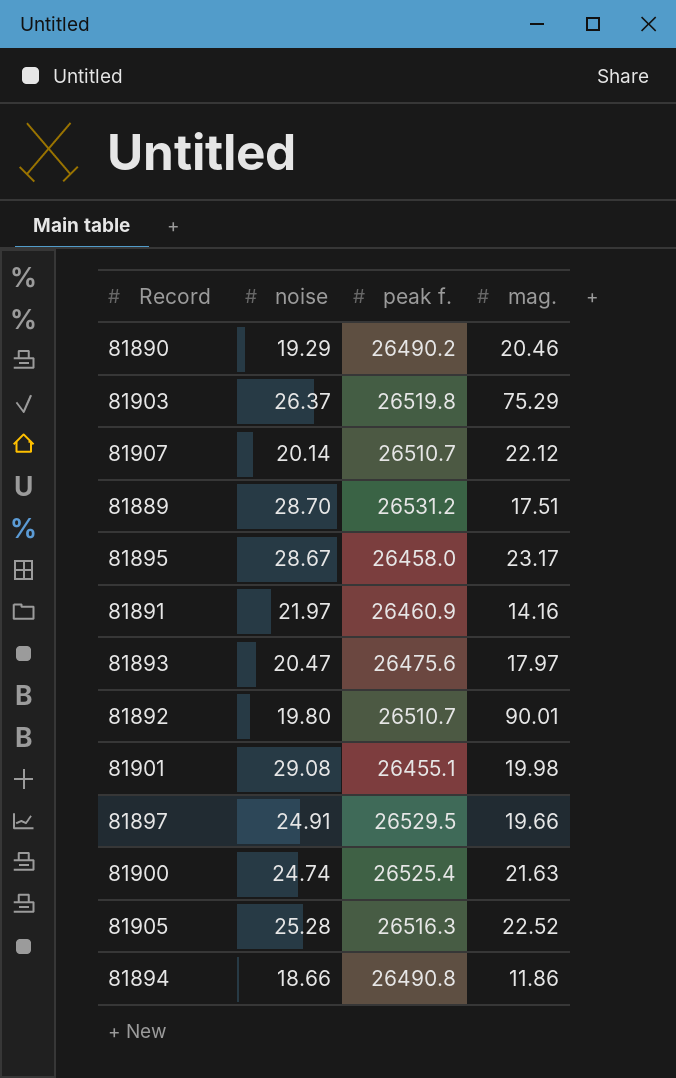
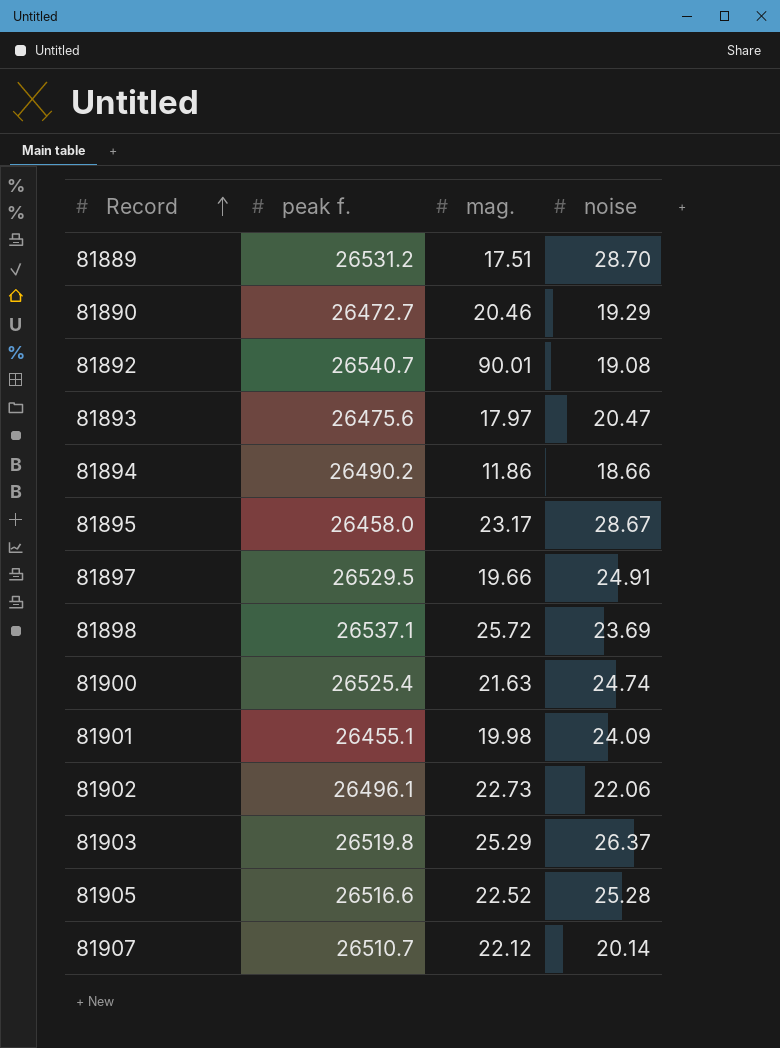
row order: none -> Record ascending
column noise | position: 2 -> 4
row 81891: 21.97 | 26460.9 | 14.16 -> none
81890 | peak f.: 26490.2 -> 26472.7
81892 | peak f.: 26510.7 -> 26540.7
81892 | noise: 19.80 -> 19.08
81894 | peak f.: 26490.8 -> 26490.2
row 81898: none -> 26537.1 | 25.72 | 23.69
81901 | noise: 29.08 -> 24.09
row 81902: none -> 26496.1 | 22.73 | 22.06
81903 | mag.: 75.29 -> 25.29
81905 | peak f.: 26516.3 -> 26516.6

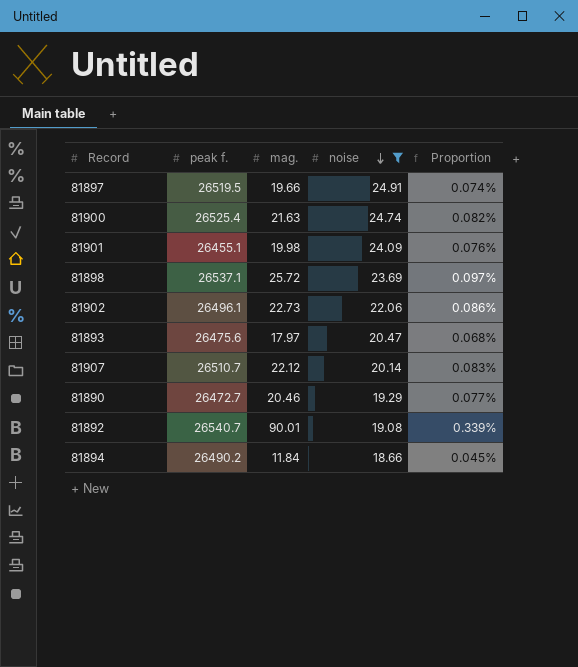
filter: none -> noise <= 24.91
row order: Record ascending -> noise descending
column Proportion | formula: none -> [mag.] / [peak f.]
81897 | peak f.: 26529.5 -> 26519.5
81894 | mag.: 11.86 -> 11.84

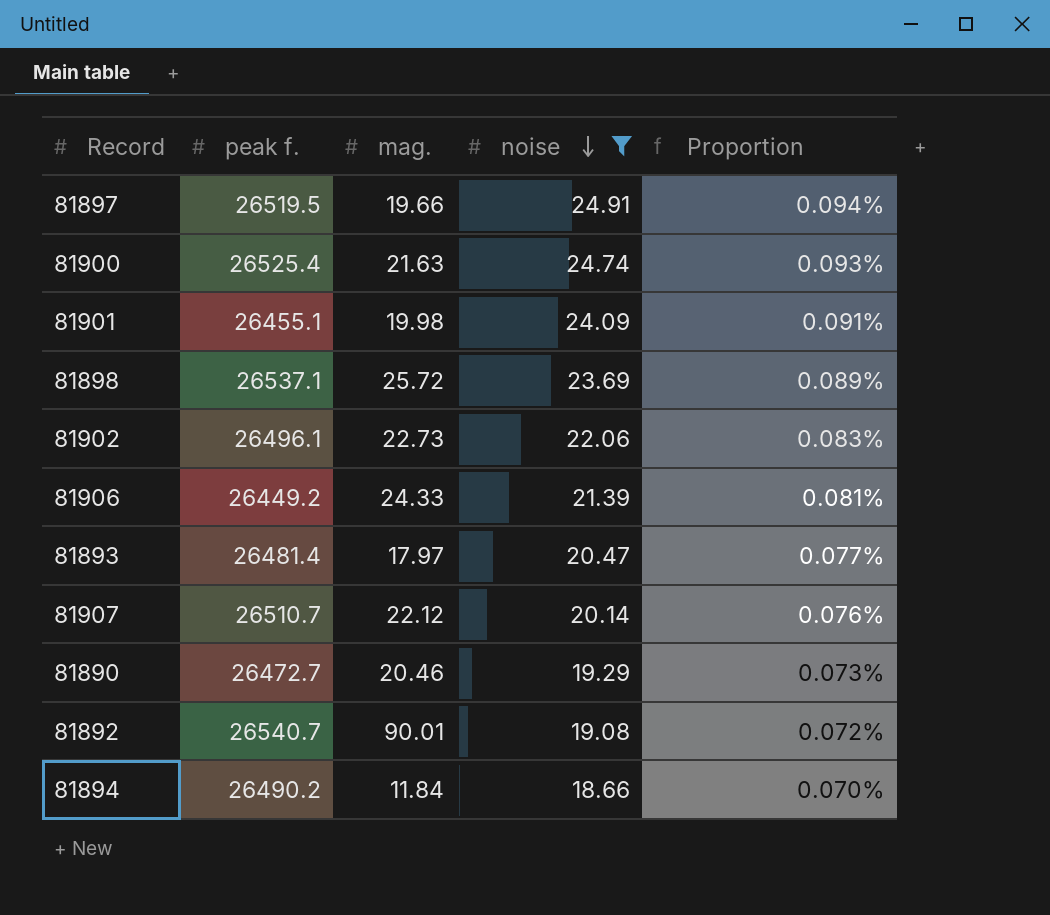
column Proportion | formula: [mag.] / [peak f.] -> [noise] / [peak f.]
row 81906: none -> 26449.2 | 24.33 | 21.39 | 0.081%
81893 | peak f.: 26475.6 -> 26481.4

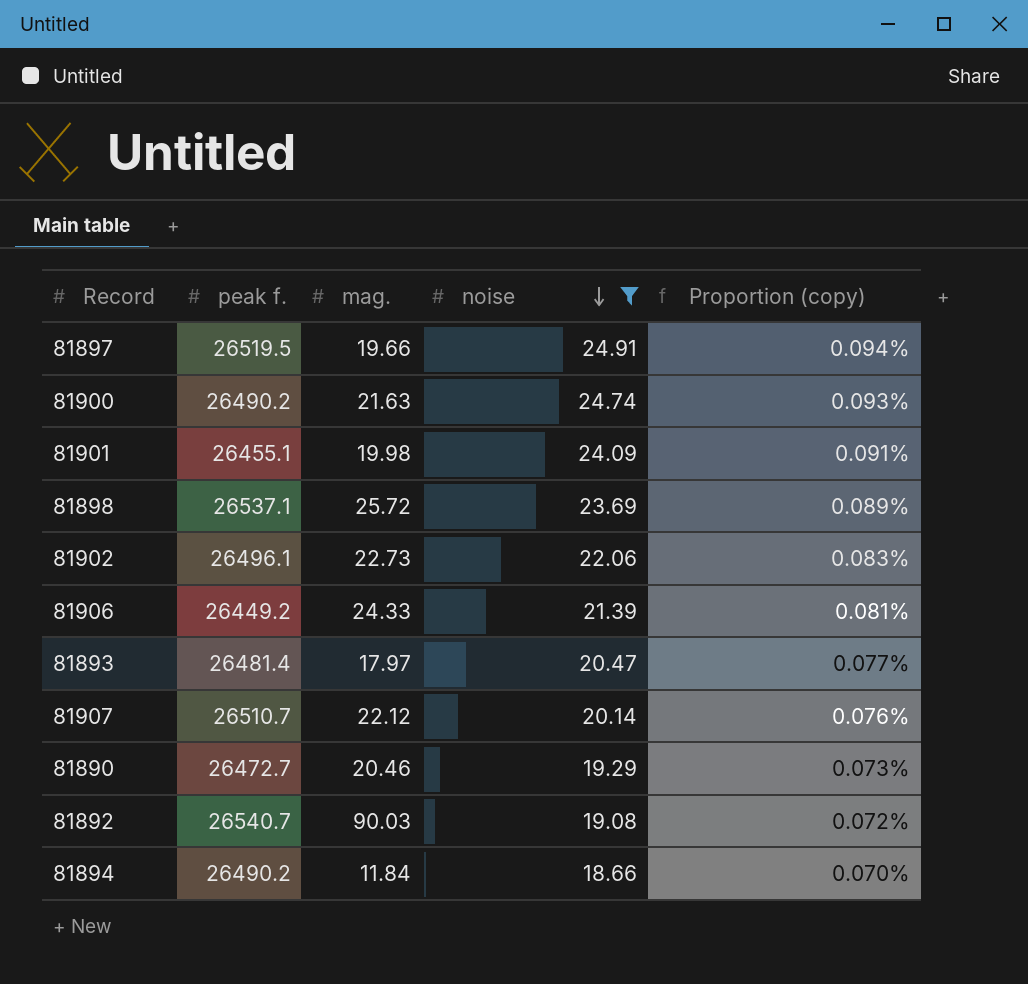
column name: Proportion -> Proportion (copy)
81900 | peak f.: 26525.4 -> 26490.2
81892 | mag.: 90.01 -> 90.03

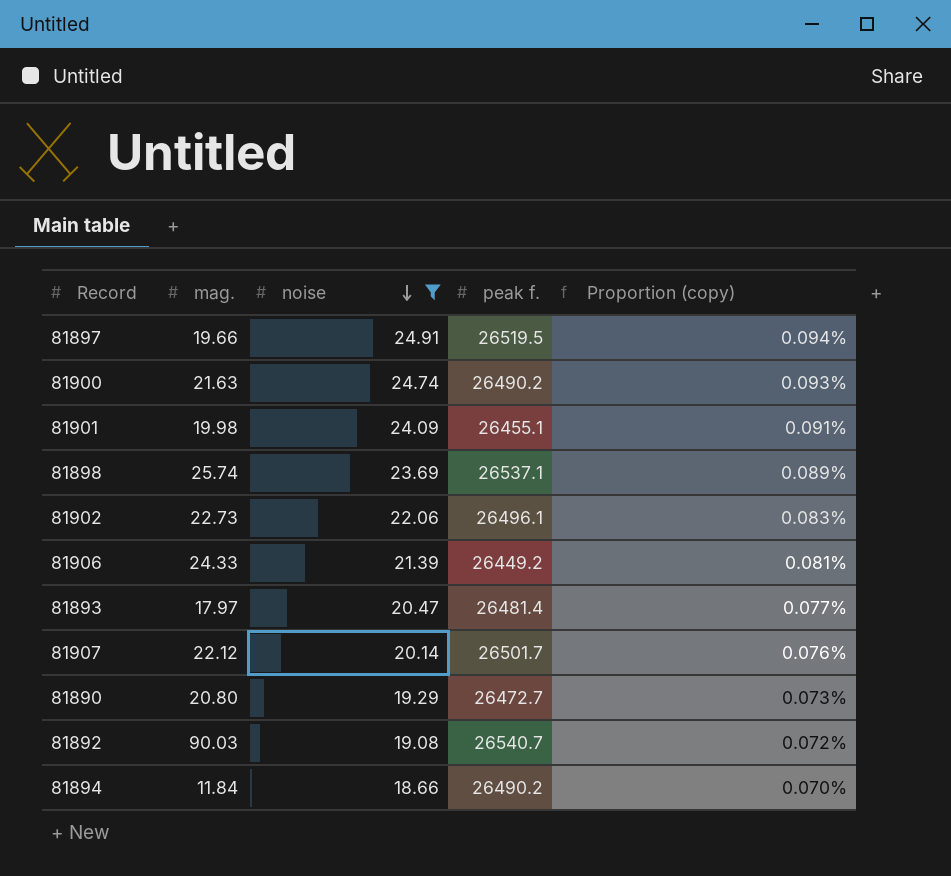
column peak f. | position: 2 -> 4
81898 | mag.: 25.72 -> 25.74
81907 | peak f.: 26510.7 -> 26501.7
81890 | mag.: 20.46 -> 20.80

